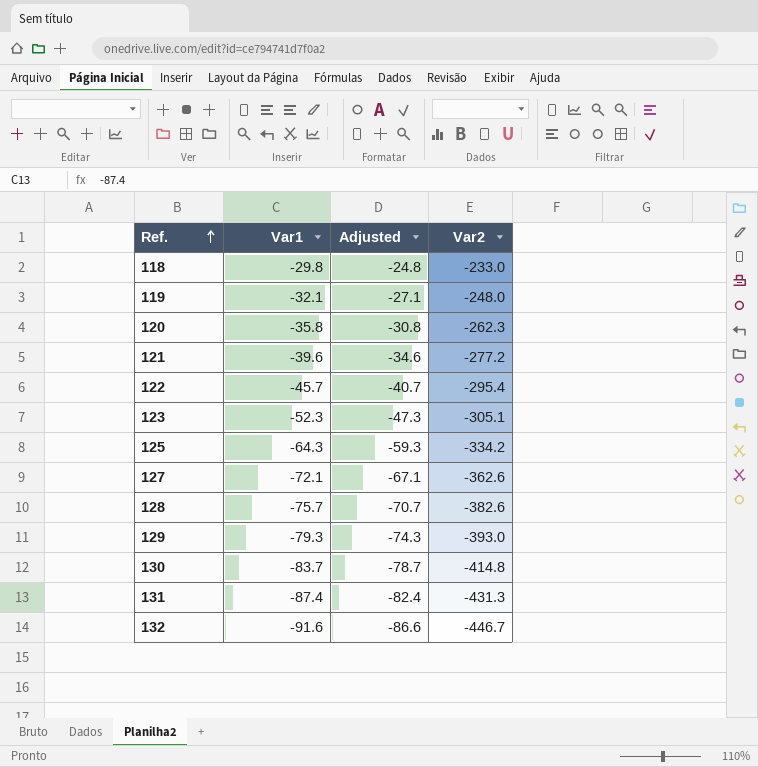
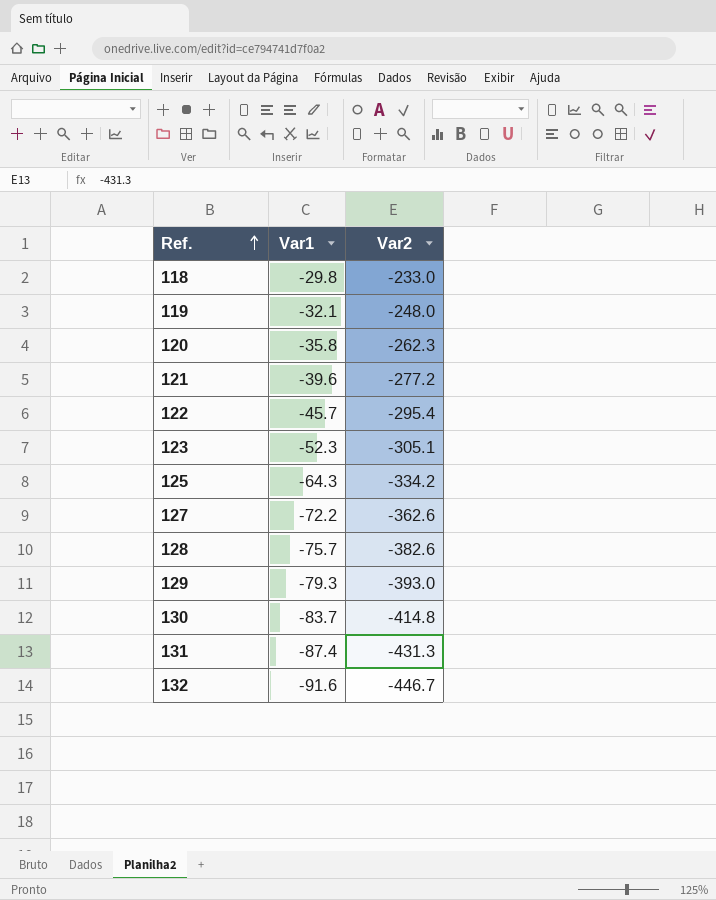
column Adjusted | formula: [Var1] + 5 -> none
127 | Var1: -72.1 -> -72.2

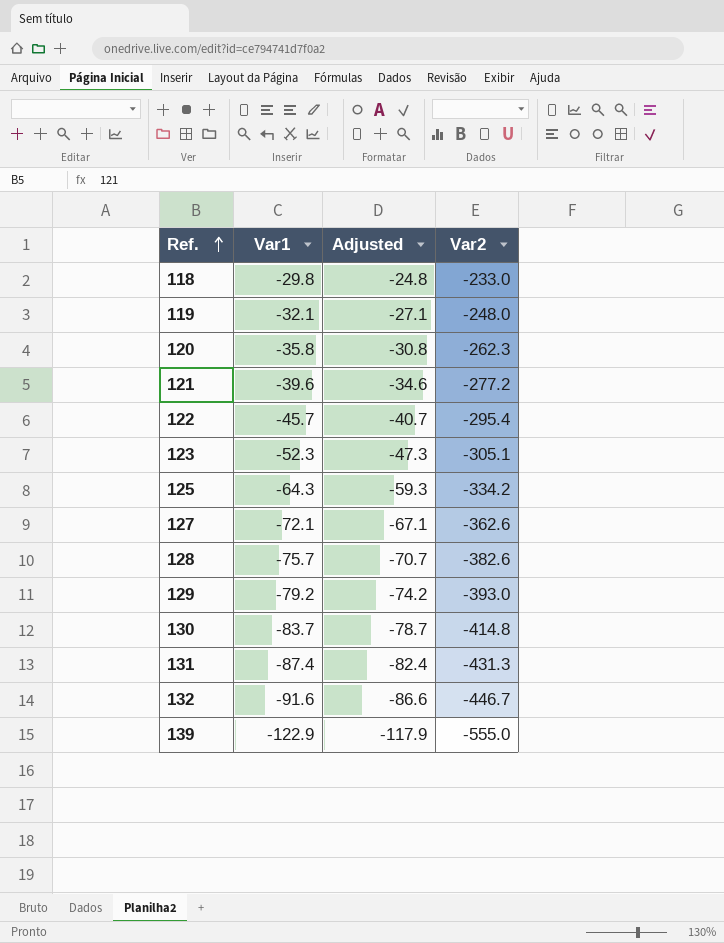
column Adjusted | formula: none -> [Var1] + 5
127 | Var1: -72.2 -> -72.1
129 | Var1: -79.3 -> -79.2
row 139: none -> -122.9 | -117.9 | -555.0

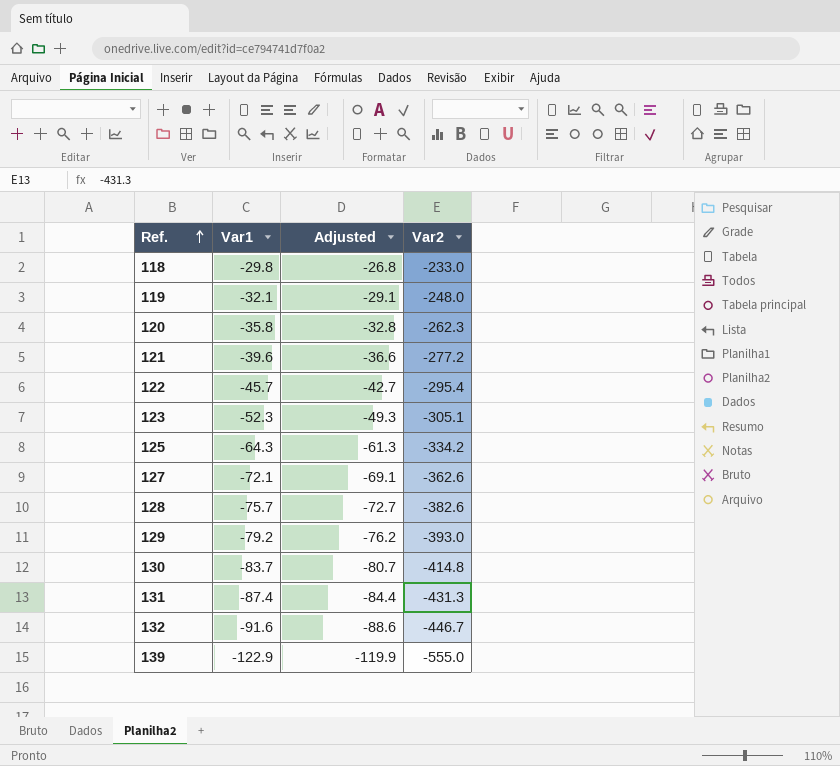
column Adjusted | formula: [Var1] + 5 -> [Var1] + 3

